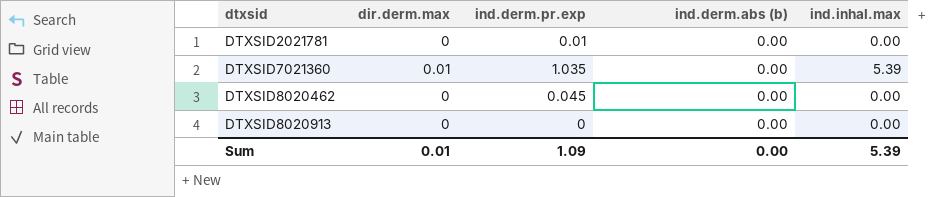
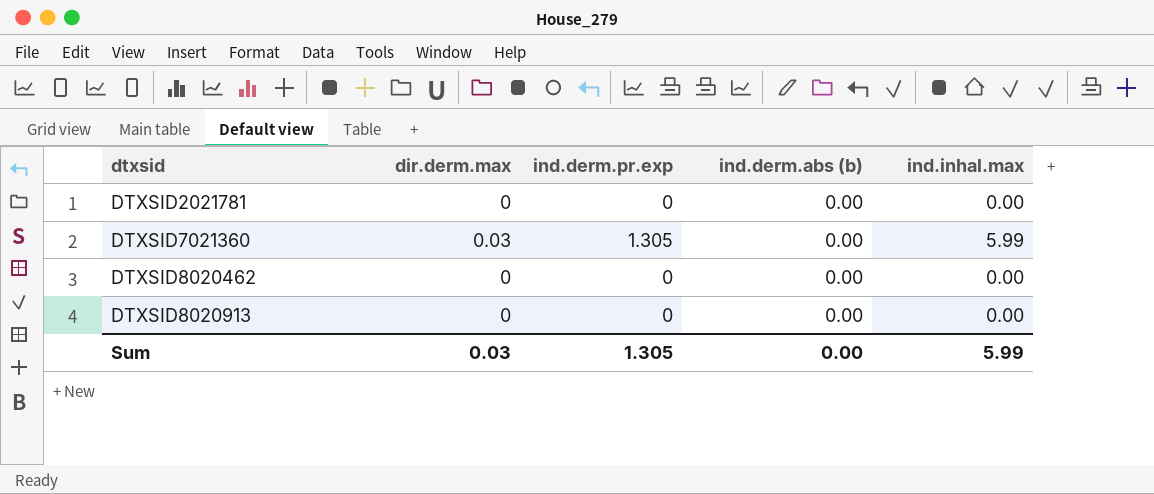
DTXSID2021781 | ind.derm.pr.exp: 0.01 -> 0
DTXSID7021360 | dir.derm.max: 0.01 -> 0.03
DTXSID7021360 | ind.derm.pr.exp: 1.035 -> 1.305
DTXSID7021360 | ind.inhal.max: 5.39 -> 5.99
DTXSID8020462 | ind.derm.pr.exp: 0.045 -> 0
Sum | dir.derm.max: 0.01 -> 0.03
Sum | ind.derm.pr.exp: 1.09 -> 1.305
Sum | ind.inhal.max: 5.39 -> 5.99

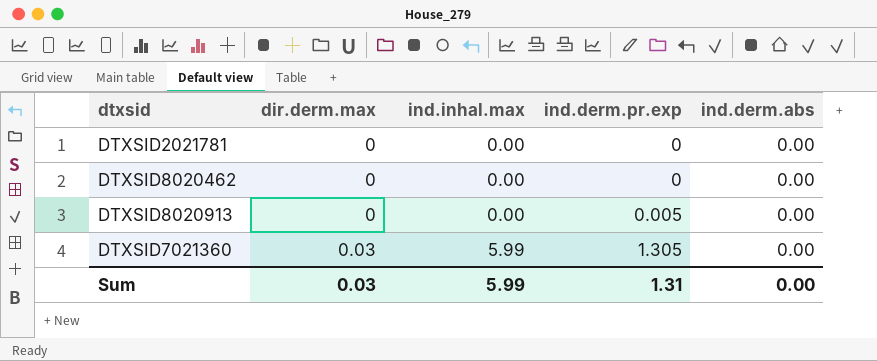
row order: dtxsid ascending -> dir.derm.max ascending
column ind.inhal.max | position: 5 -> 3
column name: ind.derm.abs (b) -> ind.derm.abs
DTXSID8020913 | ind.derm.pr.exp: 0 -> 0.005
Sum | ind.derm.pr.exp: 1.305 -> 1.31

